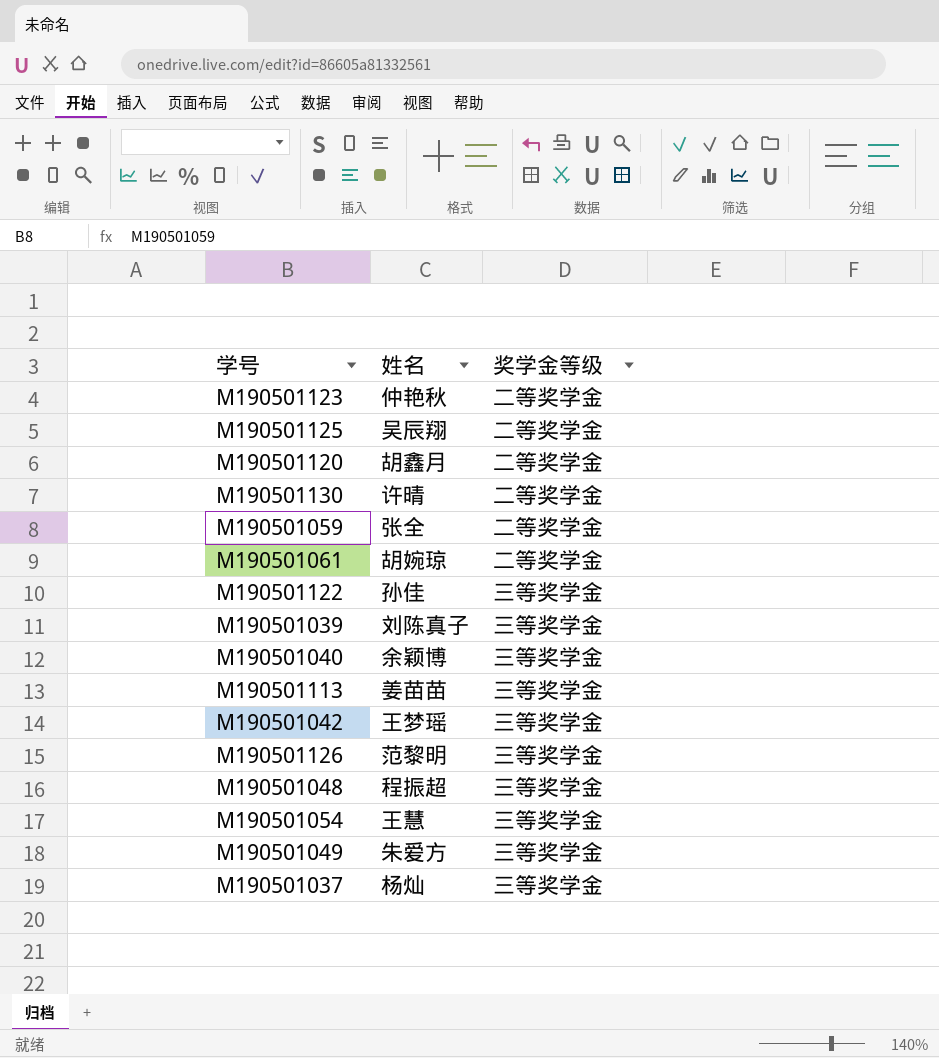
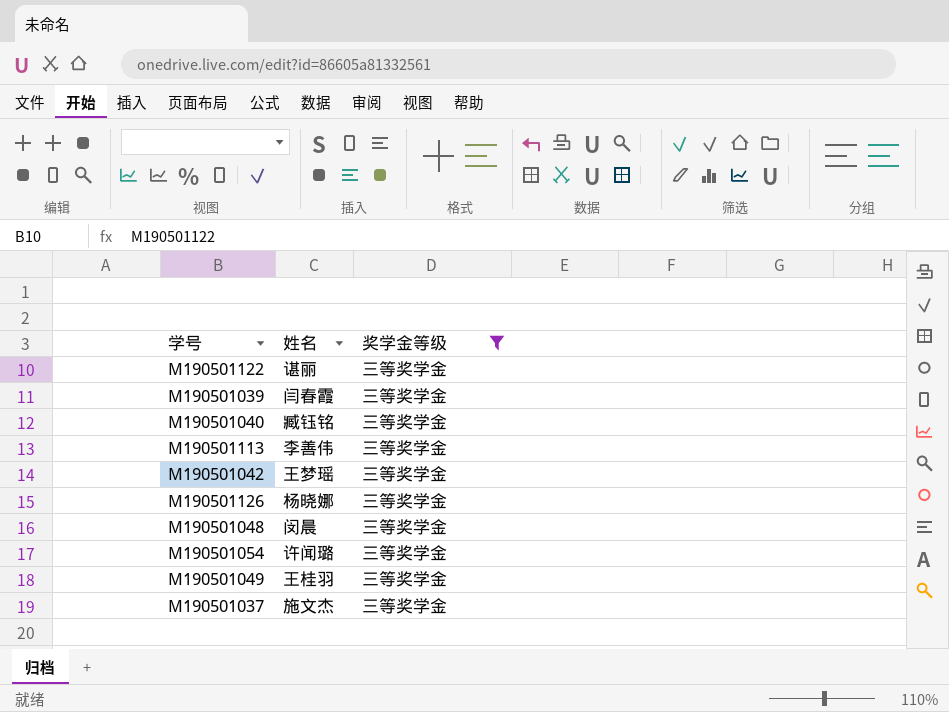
filter: none -> 奖学金等级 = 三等奖学金
M190501122 | 姓名: 孙佳 -> 谌丽
M190501039 | 姓名: 刘陈真子 -> 闫春霞
M190501040 | 姓名: 余颖博 -> 臧钰铭
M190501113 | 姓名: 姜苗苗 -> 李善伟
M190501126 | 姓名: 范黎明 -> 杨晓娜
M190501048 | 姓名: 程振超 -> 闵晨
M190501054 | 姓名: 王慧 -> 许闻璐
M190501049 | 姓名: 朱爱方 -> 王桂羽
M190501037 | 姓名: 杨灿 -> 施文杰

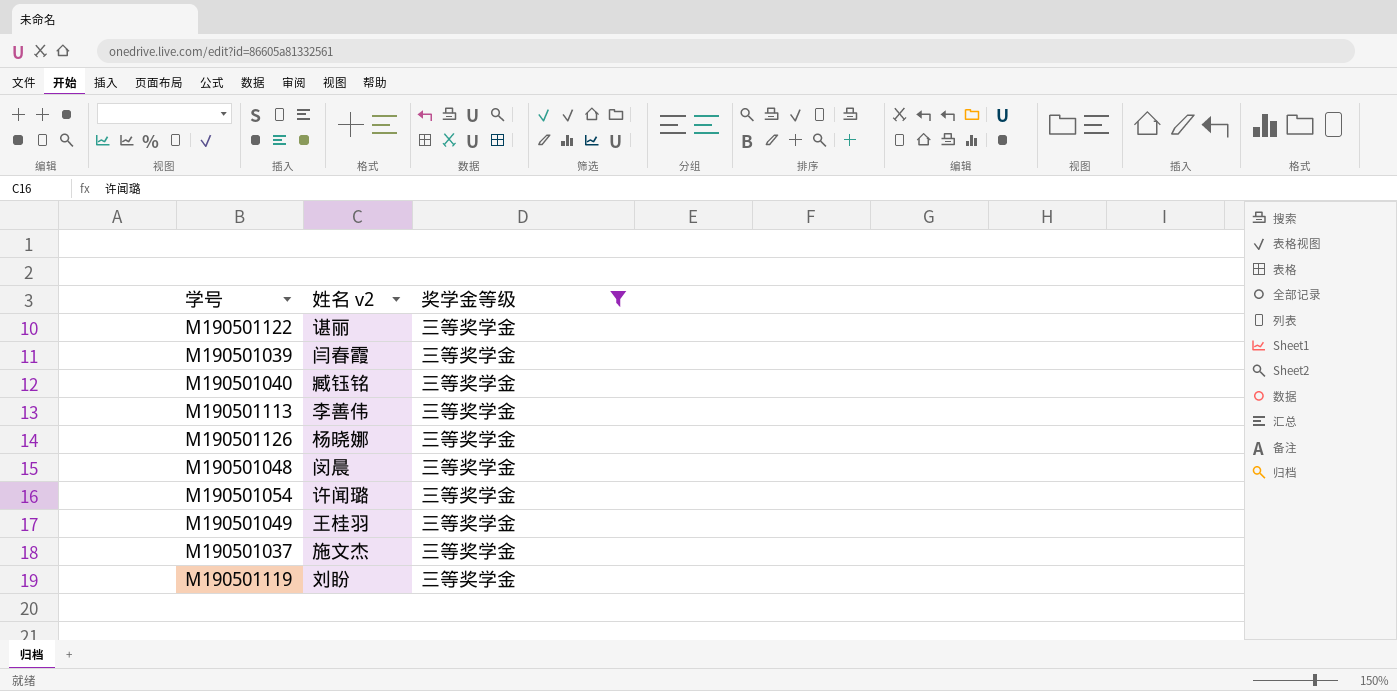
column name: 姓名 -> 姓名 v2
row M190501042: 王梦瑶 | 三等奖学金 -> none
row M190501119: none -> 刘盼 | 三等奖学金

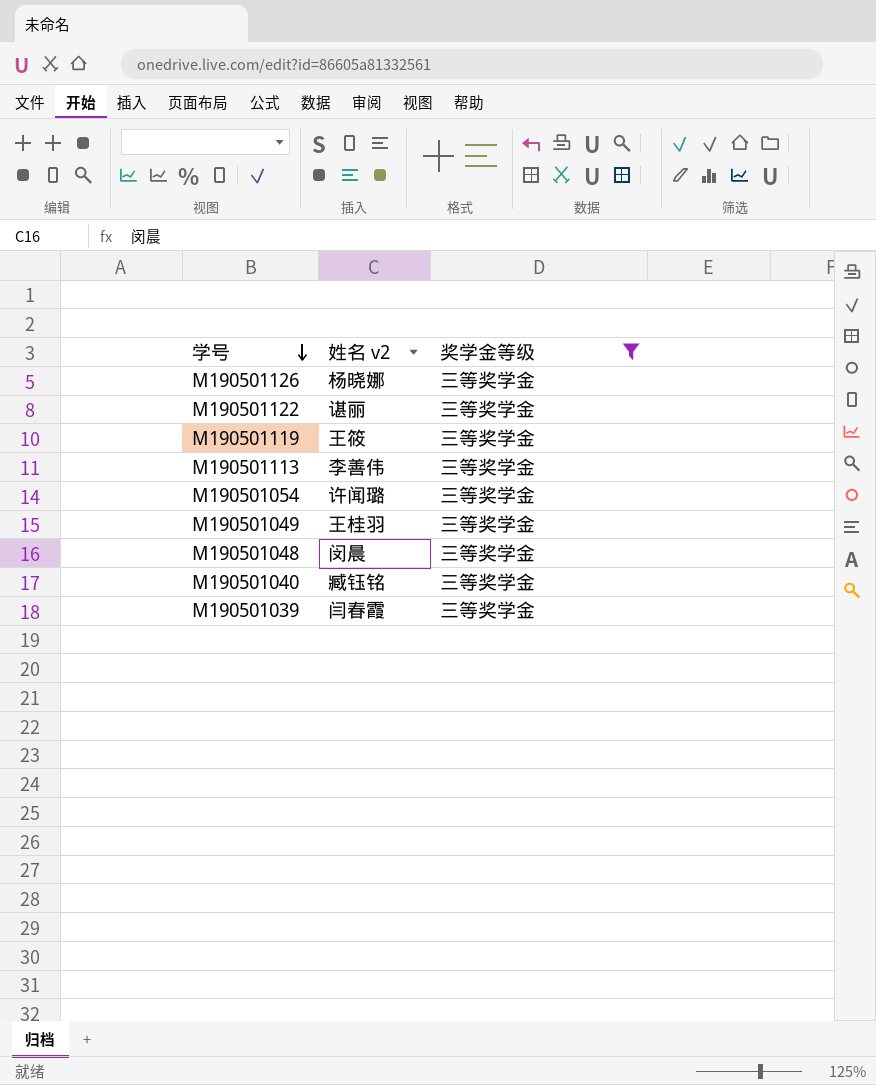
row order: none -> 学号 descending
row M190501037: 施文杰 | 三等奖学金 -> none
M190501119 | 姓名 v2: 刘盼 -> 王筱

